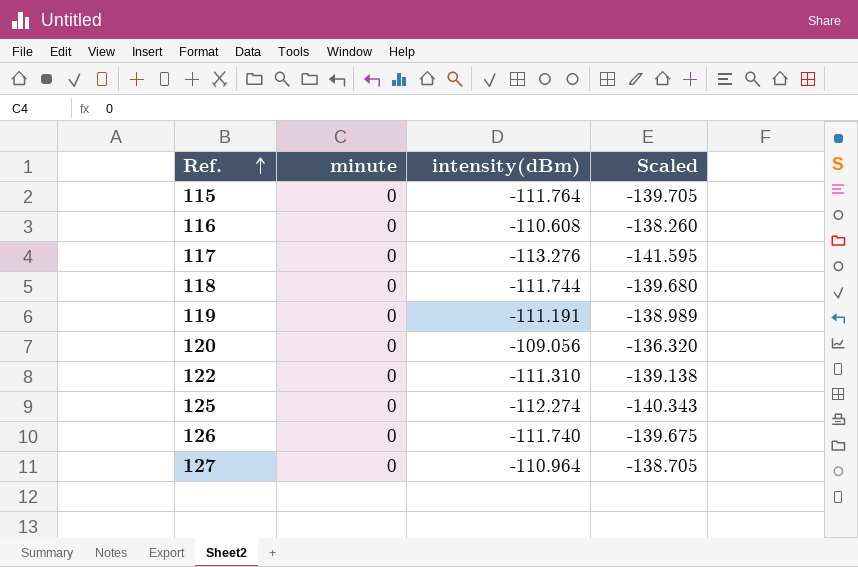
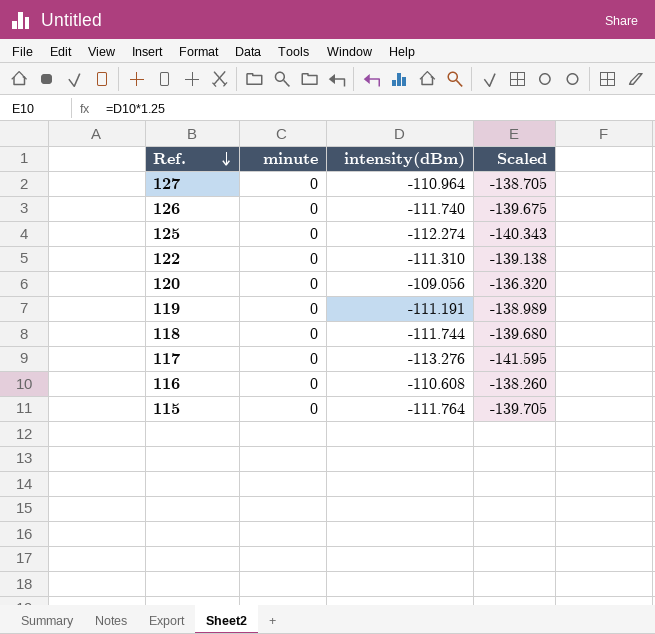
row order: Ref. ascending -> Ref. descending

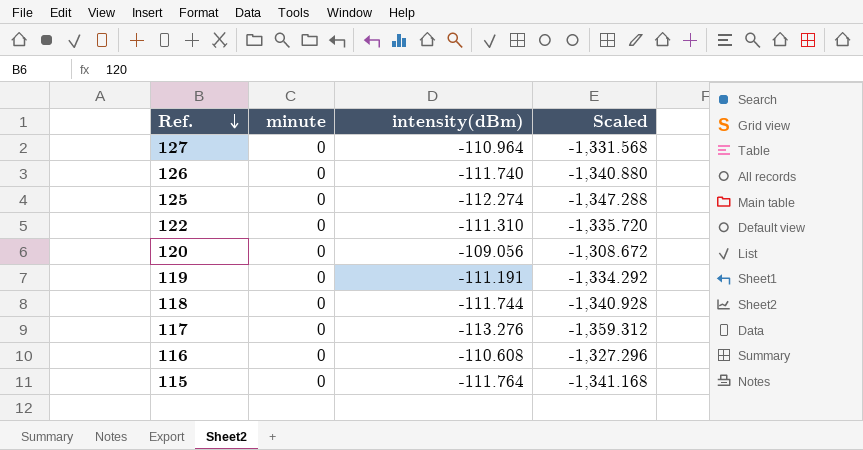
column Scaled | formula: [intensity(dBm)] * 1.25 -> [intensity(dBm)] * 12

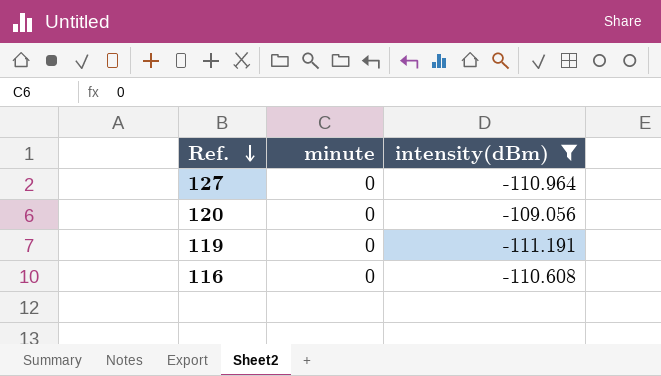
filter: none -> intensity(dBm) >= -111.191
column Scaled | formula: [intensity(dBm)] * 12 -> none

